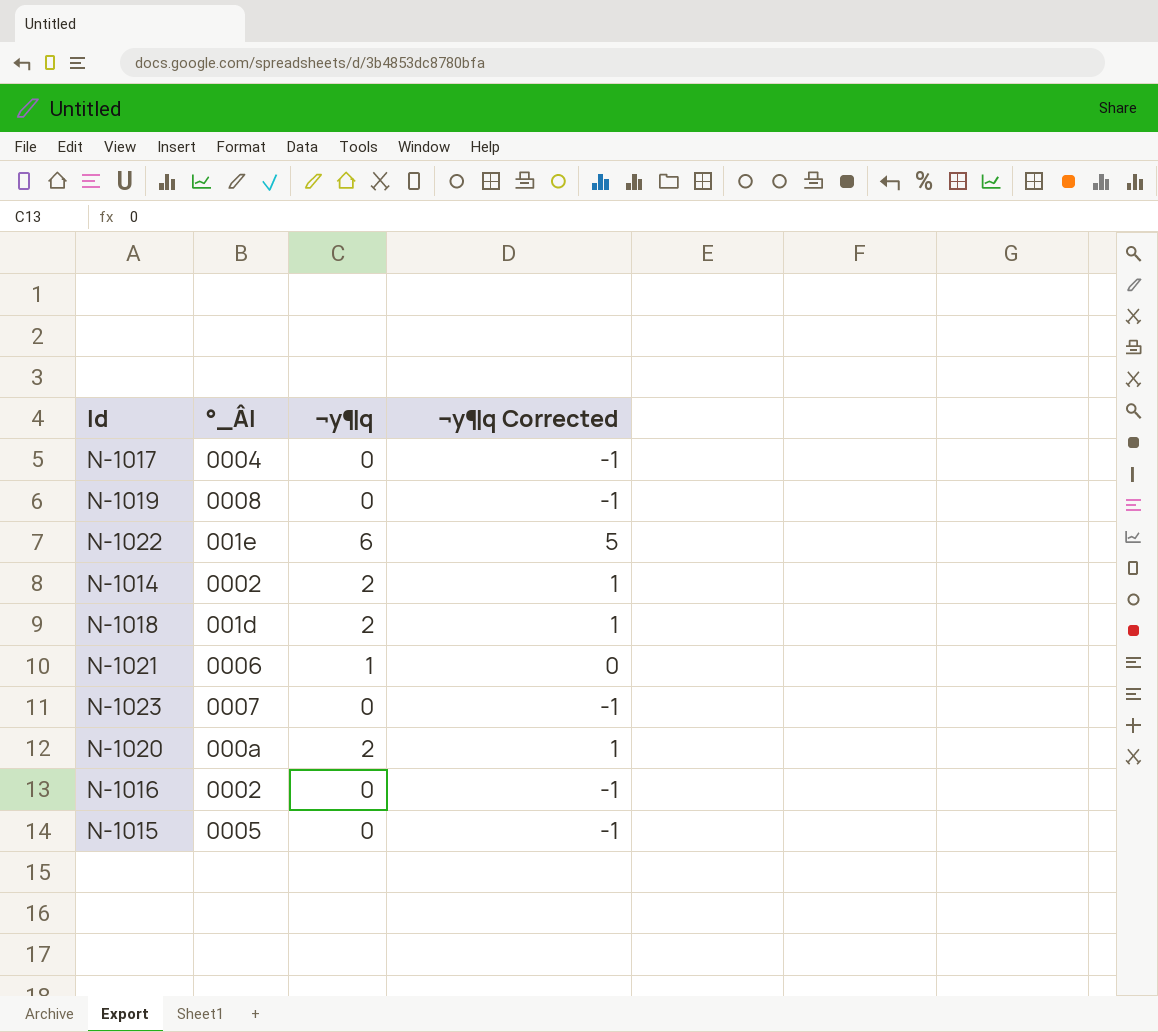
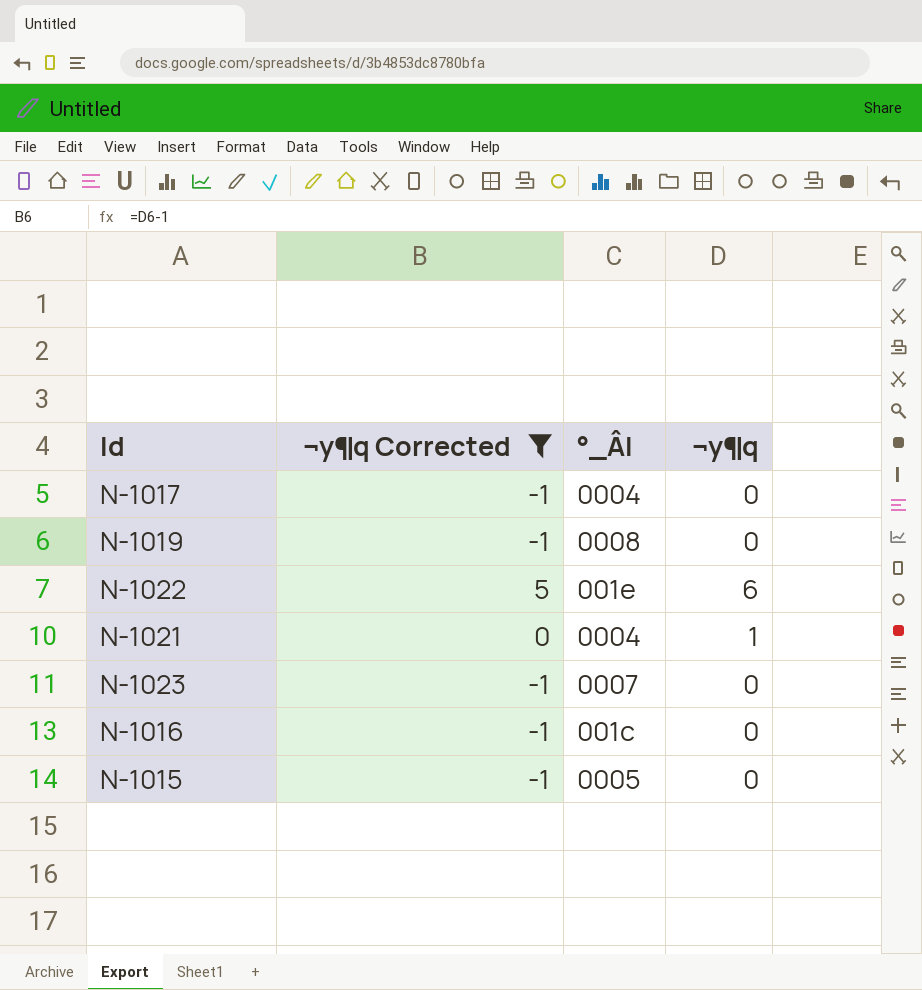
filter: none -> ¬y¶q Corrected != 1
column ¬y¶q Corrected | position: 4 -> 2
N-1021 | °_ÂI: 0006 -> 0004
N-1016 | °_ÂI: 0002 -> 001c

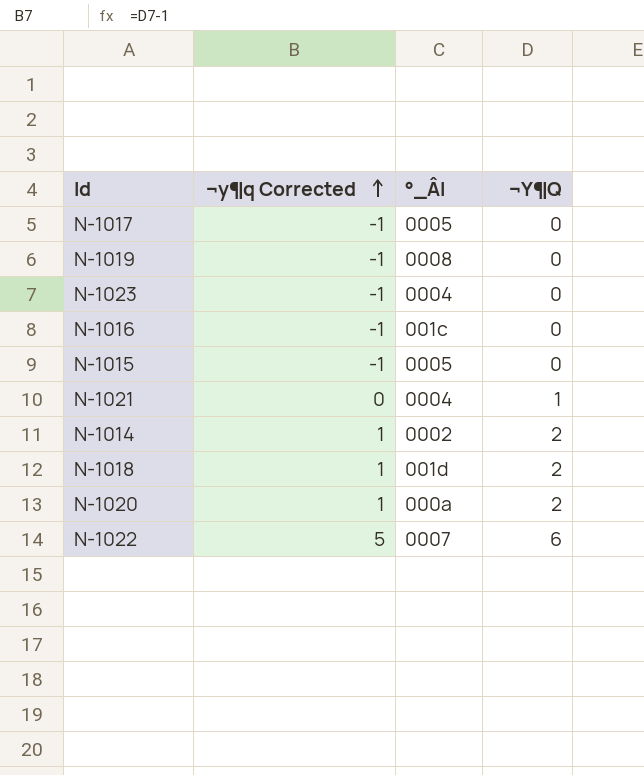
filter: ¬y¶q Corrected != 1 -> none
row order: none -> ¬y¶q Corrected ascending
column name: ¬y¶q -> ¬Y¶Q
N-1017 | °_ÂI: 0004 -> 0005
N-1023 | °_ÂI: 0007 -> 0004
N-1022 | °_ÂI: 001e -> 0007

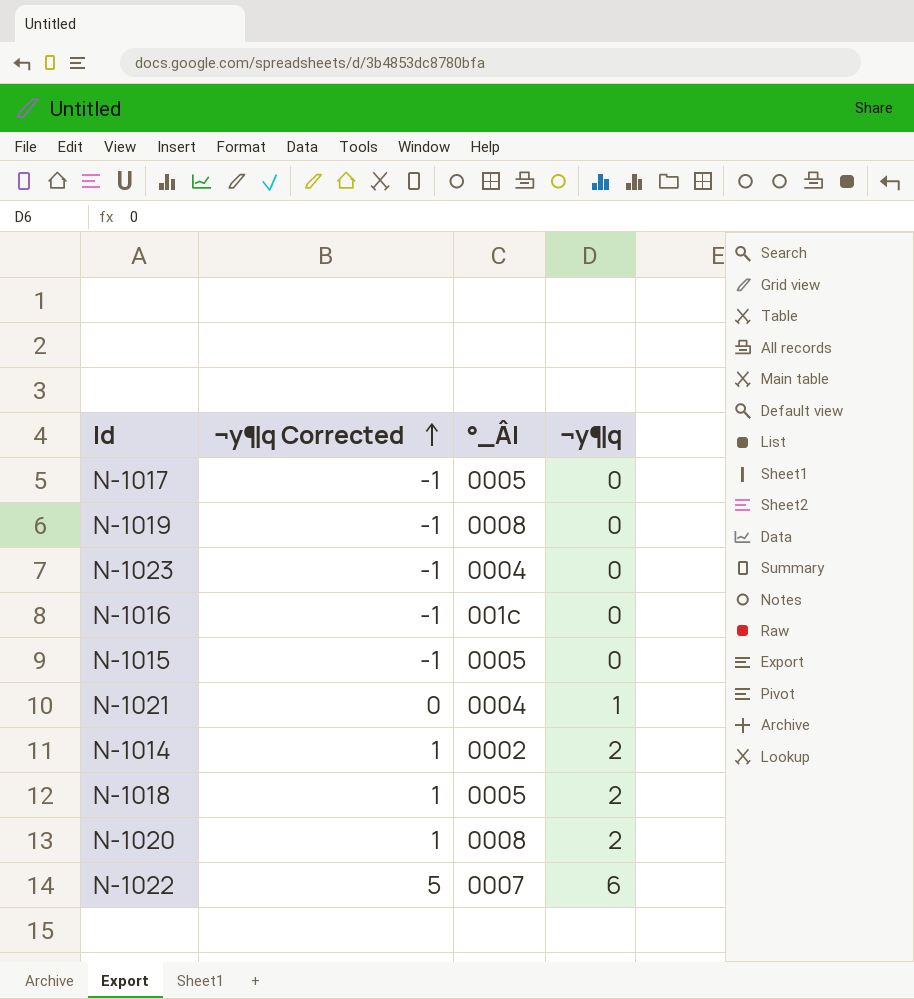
column name: ¬Y¶Q -> ¬y¶q
N-1018 | °_ÂI: 001d -> 0005
N-1020 | °_ÂI: 000a -> 0008

